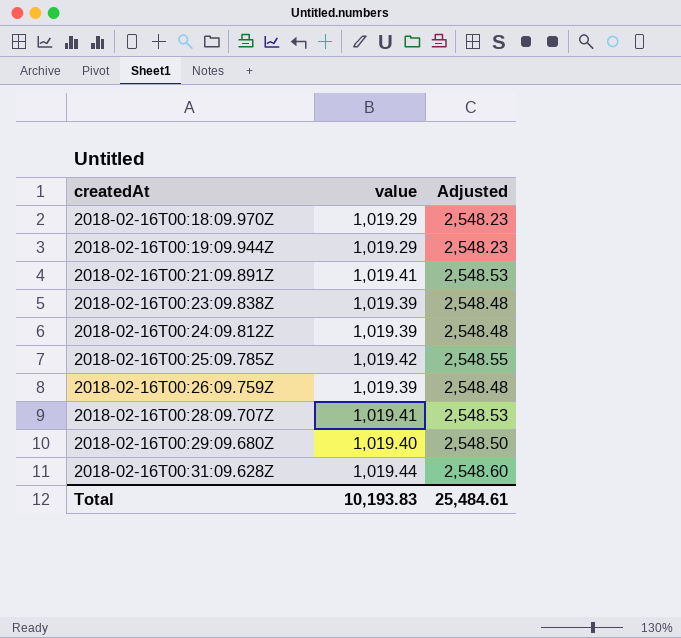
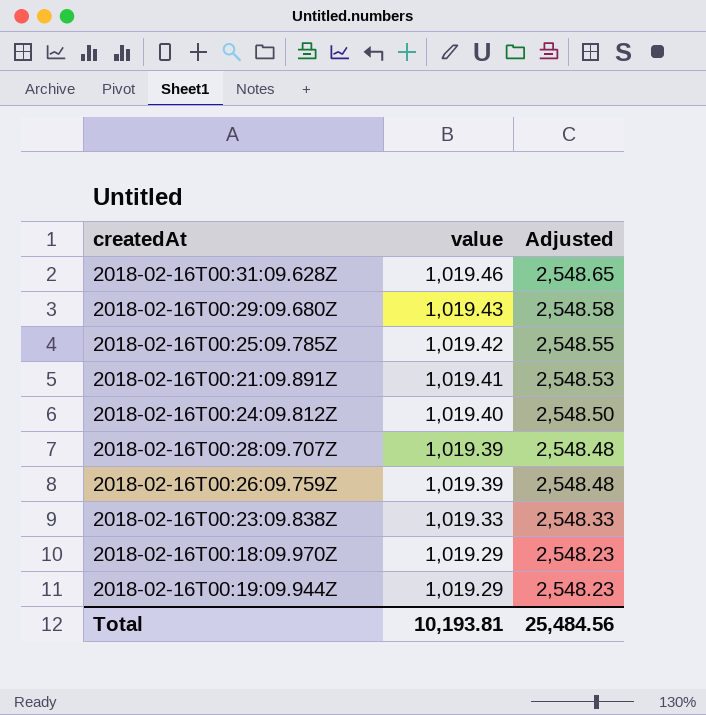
row order: createdAt ascending -> value descending
2018-02-16T00:31:09.628Z | value: 1,019.44 -> 1,019.46
2018-02-16T00:31:09.628Z | Adjusted: 2,548.60 -> 2,548.65
2018-02-16T00:29:09.680Z | value: 1,019.40 -> 1,019.43
2018-02-16T00:29:09.680Z | Adjusted: 2,548.50 -> 2,548.58
2018-02-16T00:24:09.812Z | value: 1,019.39 -> 1,019.40
2018-02-16T00:24:09.812Z | Adjusted: 2,548.48 -> 2,548.50
2018-02-16T00:28:09.707Z | value: 1,019.41 -> 1,019.39
2018-02-16T00:28:09.707Z | Adjusted: 2,548.53 -> 2,548.48
2018-02-16T00:23:09.838Z | value: 1,019.39 -> 1,019.33
2018-02-16T00:23:09.838Z | Adjusted: 2,548.48 -> 2,548.33
Total | value: 10,193.83 -> 10,193.81
Total | Adjusted: 25,484.61 -> 25,484.56

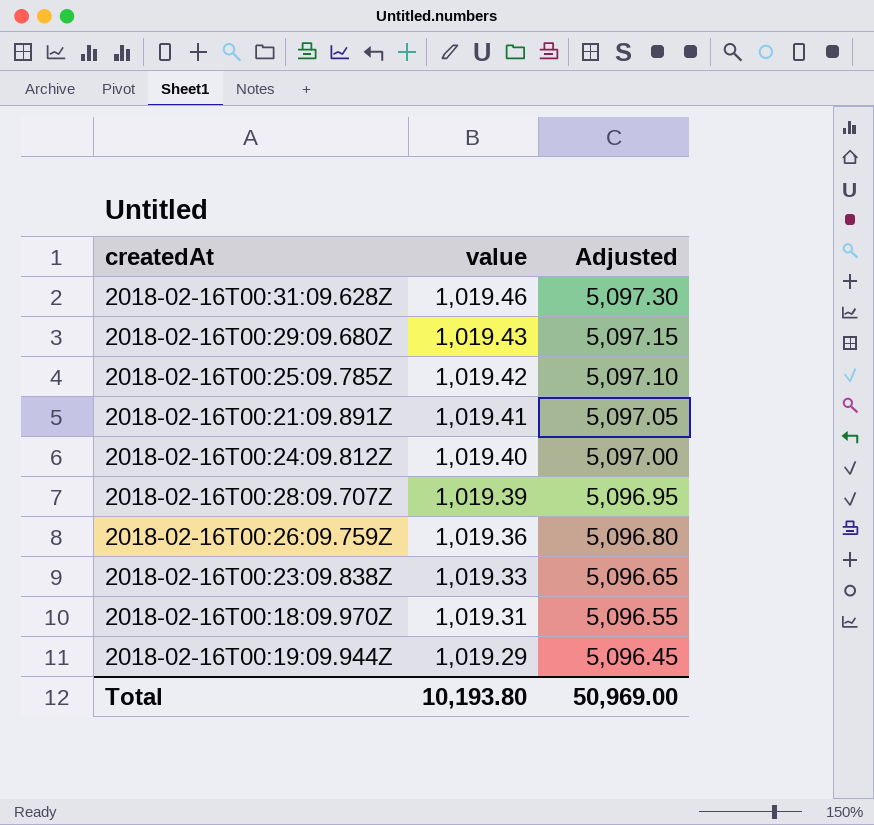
column Adjusted | formula: [value] * 2.5 -> [value] * 5
2018-02-16T00:26:09.759Z | value: 1,019.39 -> 1,019.36
2018-02-16T00:18:09.970Z | value: 1,019.29 -> 1,019.31
Total | value: 10,193.81 -> 10,193.80
Total | Adjusted: 25,484.56 -> 50,969.00

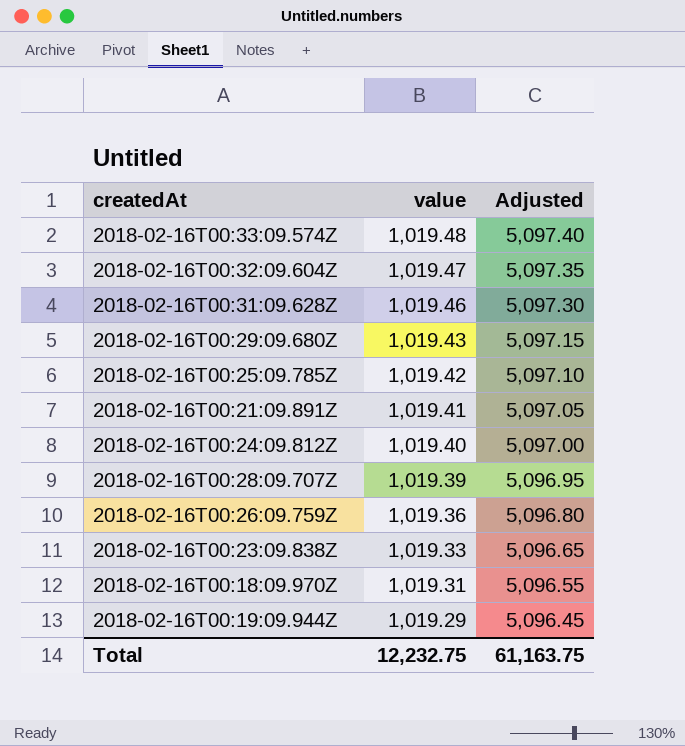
row 2018-02-16T00:33:09.574Z: none -> 1,019.48 | 5,097.40
row 2018-02-16T00:32:09.604Z: none -> 1,019.47 | 5,097.35
Total | value: 10,193.80 -> 12,232.75
Total | Adjusted: 50,969.00 -> 61,163.75

